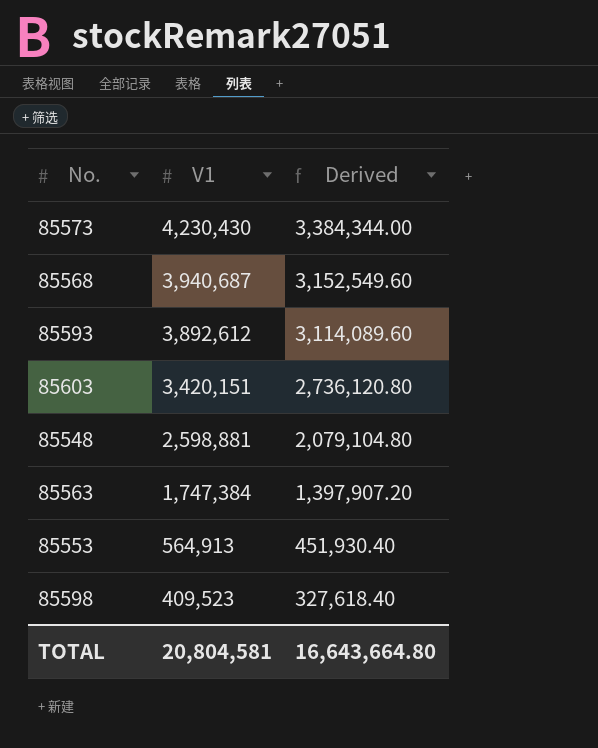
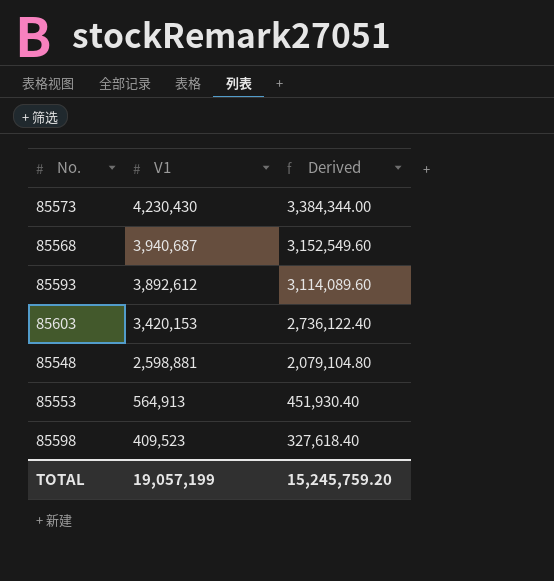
row 85563: 1,747,384 | 1,397,907.20 -> none
85603 | V1: 3,420,151 -> 3,420,153
85603 | Derived: 2,736,120.80 -> 2,736,122.40
TOTAL | V1: 20,804,581 -> 19,057,199
TOTAL | Derived: 16,643,664.80 -> 15,245,759.20

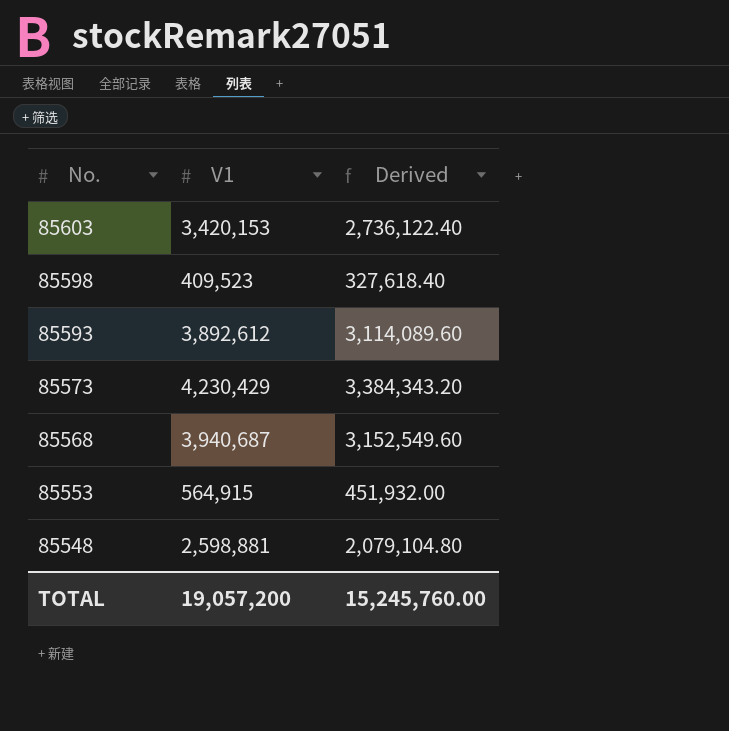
row order: V1 descending -> No. descending
85573 | V1: 4,230,430 -> 4,230,429
85573 | Derived: 3,384,344.00 -> 3,384,343.20
85553 | V1: 564,913 -> 564,915
85553 | Derived: 451,930.40 -> 451,932.00
TOTAL | V1: 19,057,199 -> 19,057,200
TOTAL | Derived: 15,245,759.20 -> 15,245,760.00

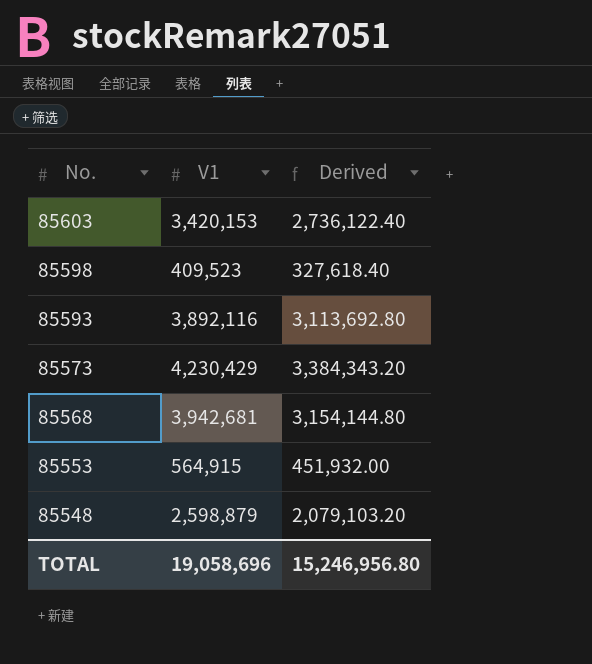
85593 | V1: 3,892,612 -> 3,892,116
85593 | Derived: 3,114,089.60 -> 3,113,692.80
85568 | V1: 3,940,687 -> 3,942,681
85568 | Derived: 3,152,549.60 -> 3,154,144.80
85548 | V1: 2,598,881 -> 2,598,879
85548 | Derived: 2,079,104.80 -> 2,079,103.20
TOTAL | V1: 19,057,200 -> 19,058,696
TOTAL | Derived: 15,245,760.00 -> 15,246,956.80

